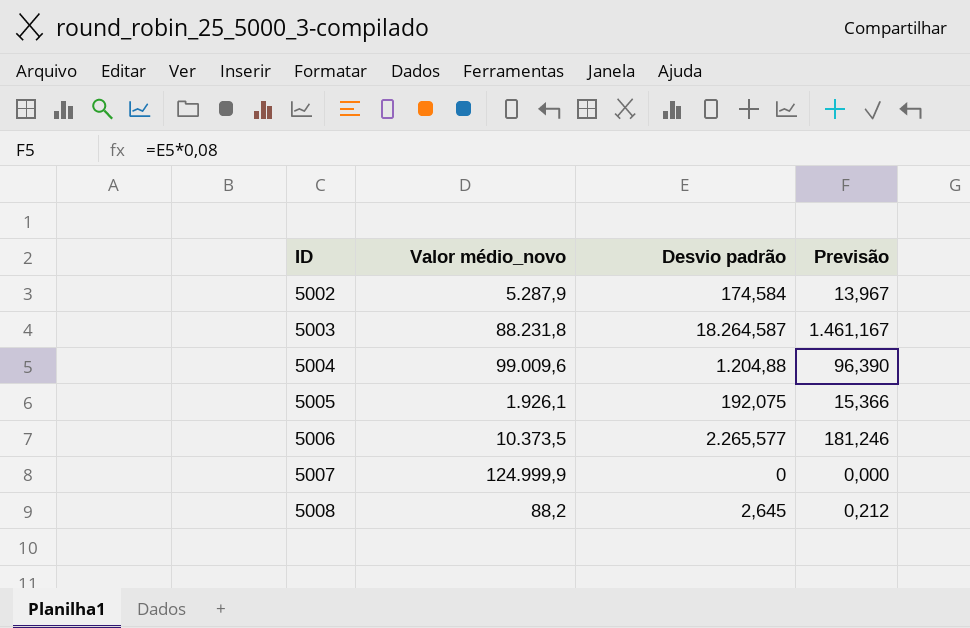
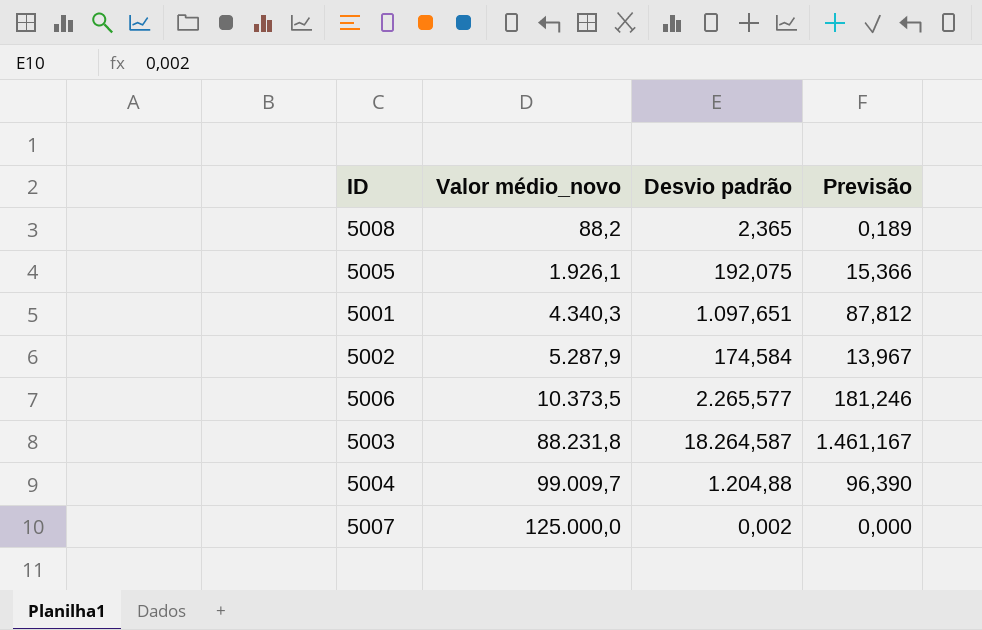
row order: ID ascending -> Valor médio_novo ascending
5008 | Desvio padrão: 2,645 -> 2,365
5008 | Previsão: 0,212 -> 0,189
row 5001: none -> 4.340,3 | 1.097,651 | 87,812
5004 | Valor médio_novo: 99.009,6 -> 99.009,7
5007 | Valor médio_novo: 124.999,9 -> 125.000,0
5007 | Desvio padrão: 0 -> 0,002

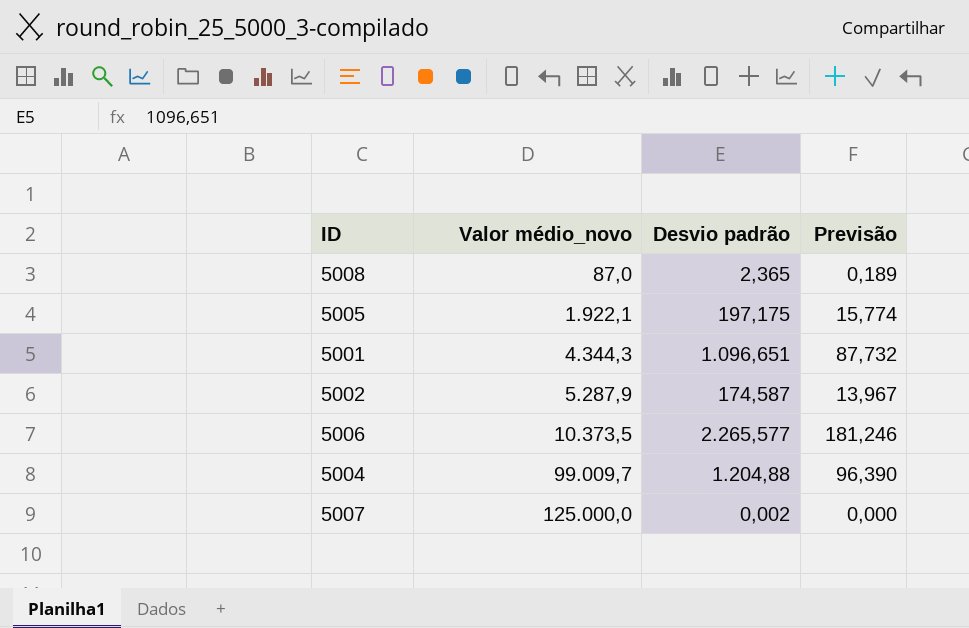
row 5003: 88.231,8 | 18.264,587 | 1.461,167 -> none
5008 | Valor médio_novo: 88,2 -> 87,0
5005 | Valor médio_novo: 1.926,1 -> 1.922,1
5005 | Desvio padrão: 192,075 -> 197,175
5005 | Previsão: 15,366 -> 15,774
5001 | Valor médio_novo: 4.340,3 -> 4.344,3
5001 | Desvio padrão: 1.097,651 -> 1.096,651
5001 | Previsão: 87,812 -> 87,732
5002 | Desvio padrão: 174,584 -> 174,587

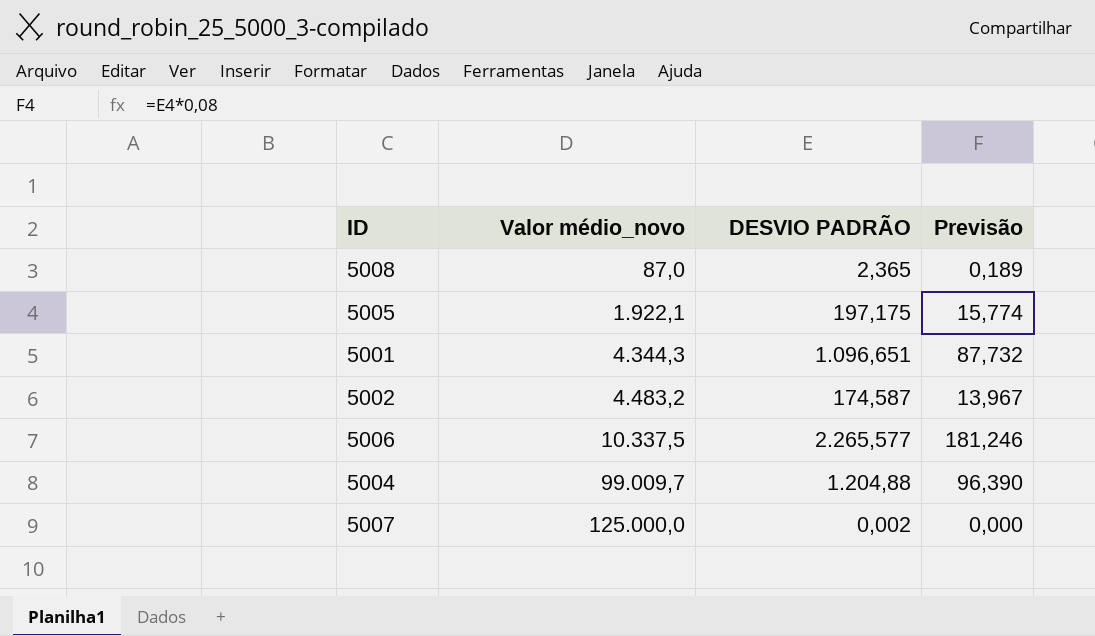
column name: Desvio padrão -> DESVIO PADRÃO
5002 | Valor médio_novo: 5.287,9 -> 4.483,2
5006 | Valor médio_novo: 10.373,5 -> 10.337,5

